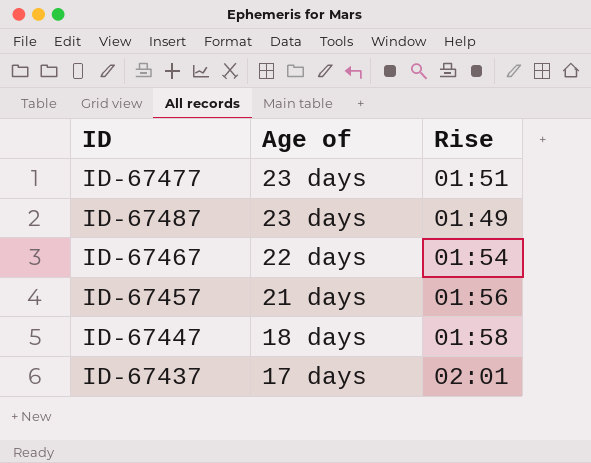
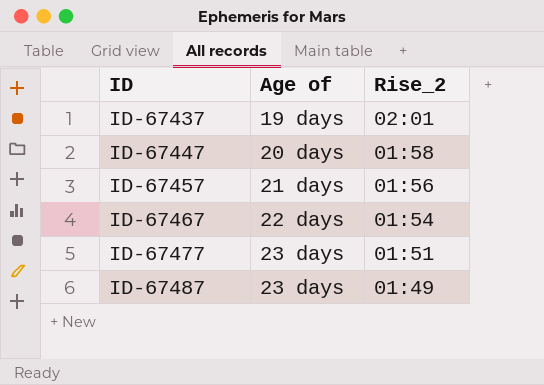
row order: Age of descending -> ID ascending
column name: Rise -> Rise_2
ID-67437 | Age of: 17 days -> 19 days
ID-67447 | Age of: 18 days -> 20 days

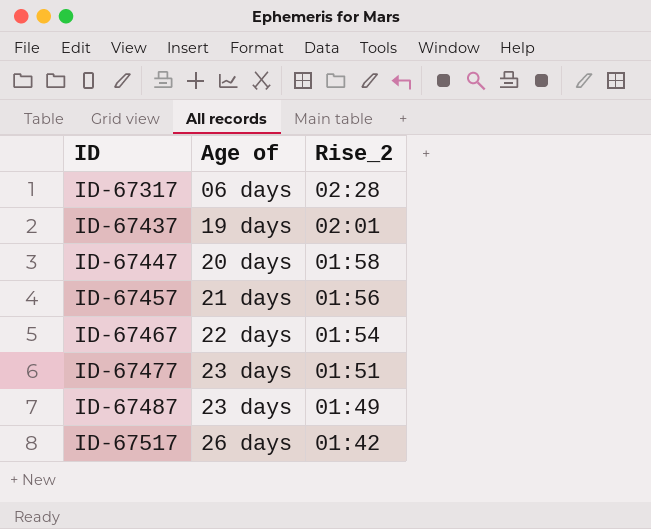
row ID-67317: none -> 06 days | 02:28
row ID-67517: none -> 26 days | 01:42

